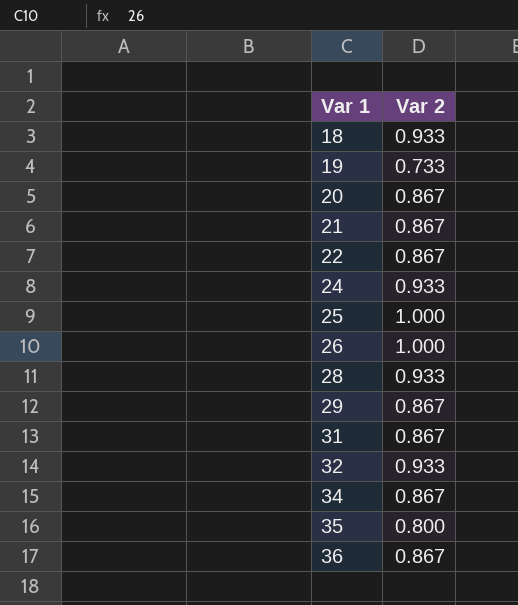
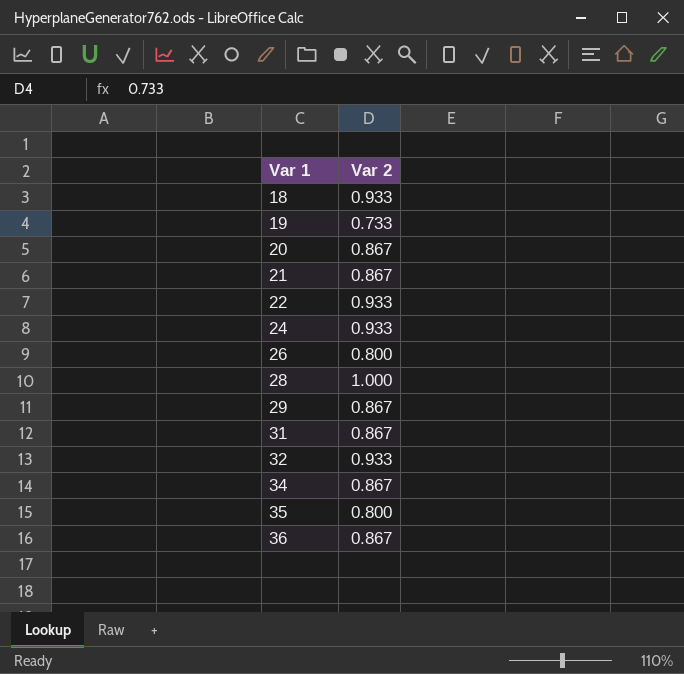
row 25: 1.000 -> none
22 | Var 2: 0.867 -> 0.933
26 | Var 2: 1.000 -> 0.800
28 | Var 2: 0.933 -> 1.000

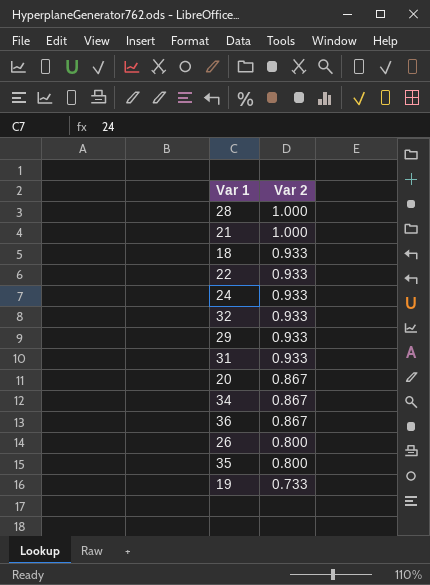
row order: Var 1 ascending -> Var 2 descending
21 | Var 2: 0.867 -> 1.000
29 | Var 2: 0.867 -> 0.933
31 | Var 2: 0.867 -> 0.933

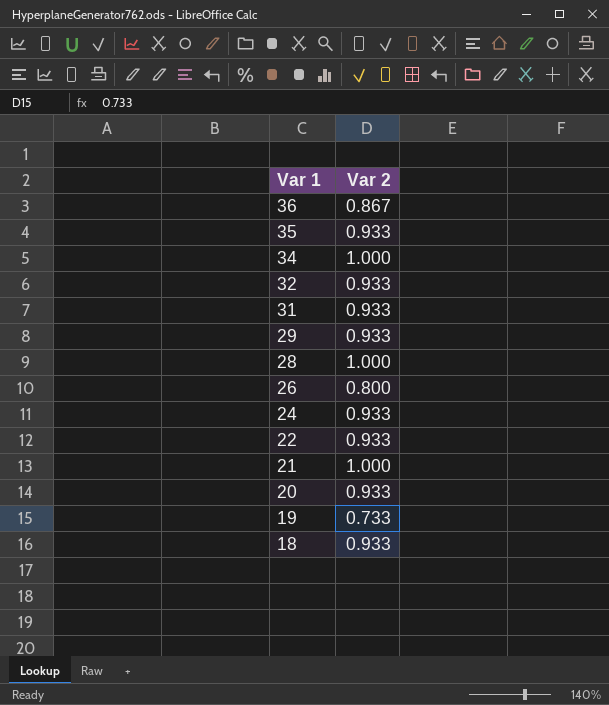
row order: Var 2 descending -> Var 1 descending
35 | Var 2: 0.800 -> 0.933
34 | Var 2: 0.867 -> 1.000
20 | Var 2: 0.867 -> 0.933

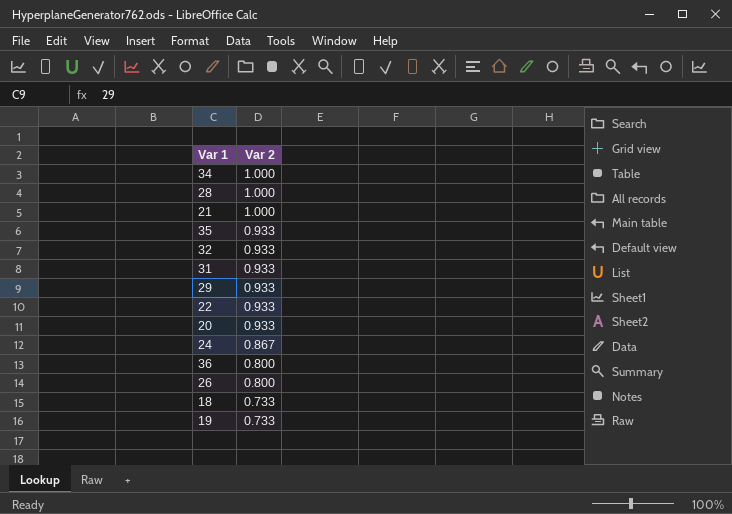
row order: Var 1 descending -> Var 2 descending
24 | Var 2: 0.933 -> 0.867
36 | Var 2: 0.867 -> 0.800
18 | Var 2: 0.933 -> 0.733

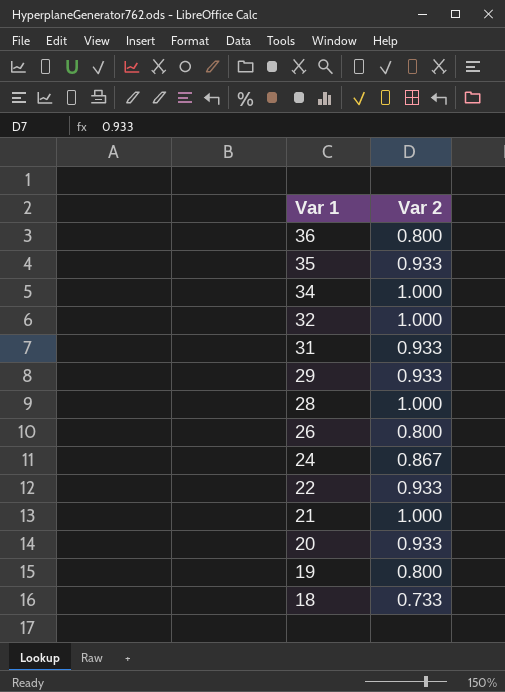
row order: Var 2 descending -> Var 1 descending
32 | Var 2: 0.933 -> 1.000
19 | Var 2: 0.733 -> 0.800

